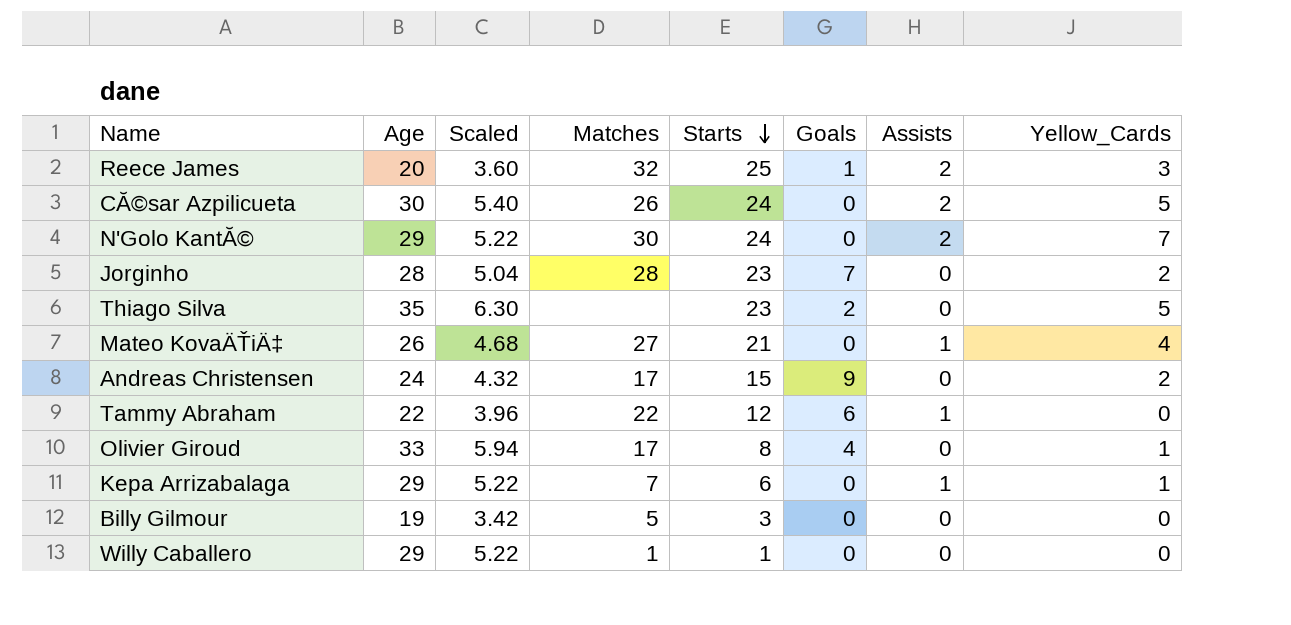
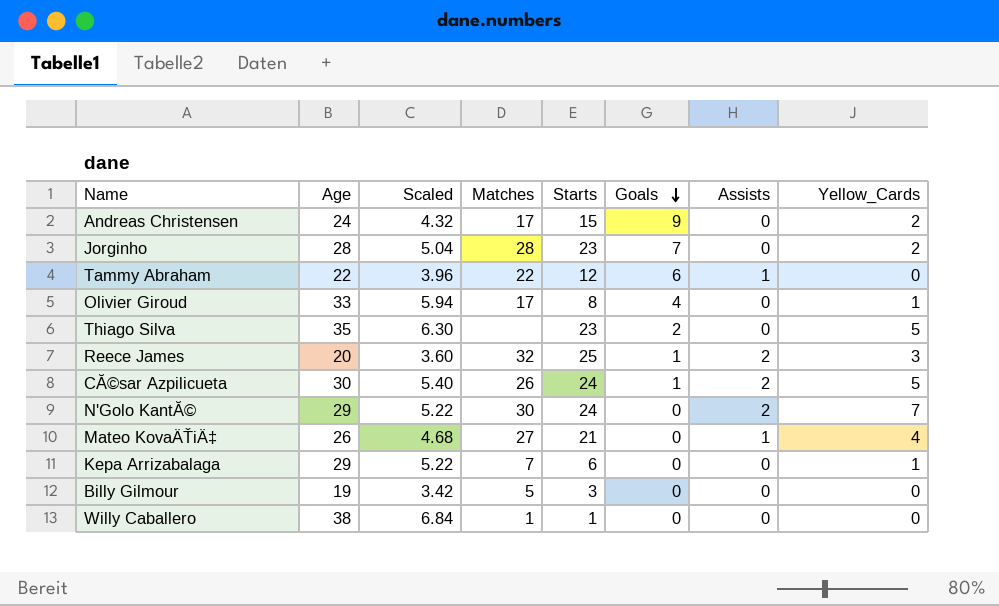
row order: Starts descending -> Goals descending
CĂ©sar Azpilicueta | Goals: 0 -> 1
Kepa Arrizabalaga | Assists: 1 -> 0
Willy Caballero | Age: 29 -> 38
Willy Caballero | Scaled: 5.22 -> 6.84

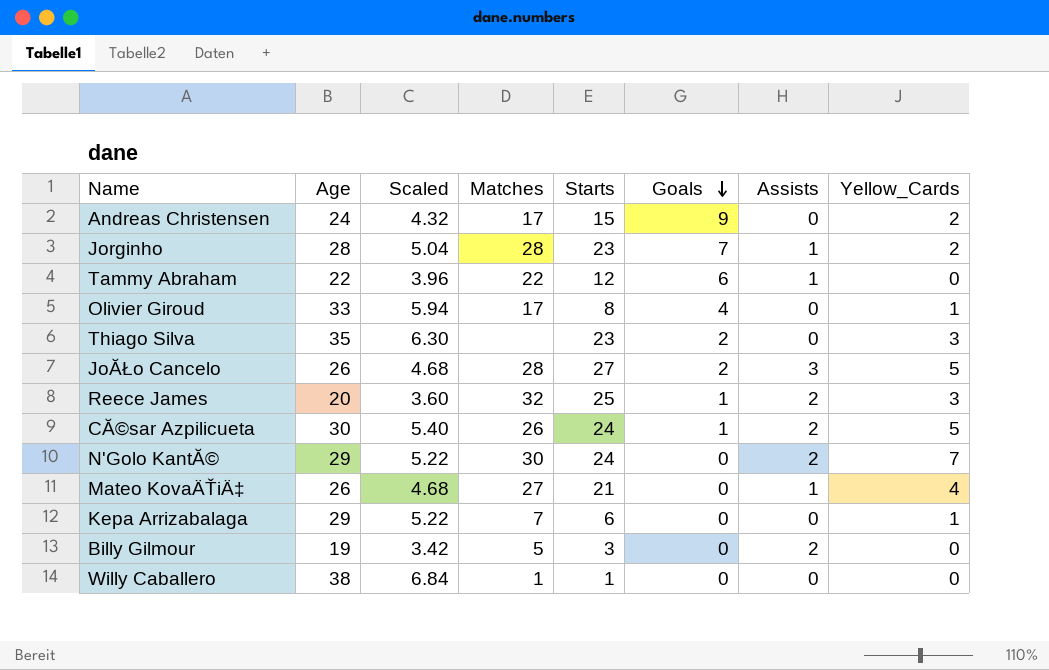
Jorginho | Assists: 0 -> 1
Thiago Silva | Yellow_Cards: 5 -> 3
row JoĂŁo Cancelo: none -> 26 | 4.68 | 28 | 27 | 2 | 3 | 5
Billy Gilmour | Assists: 0 -> 2

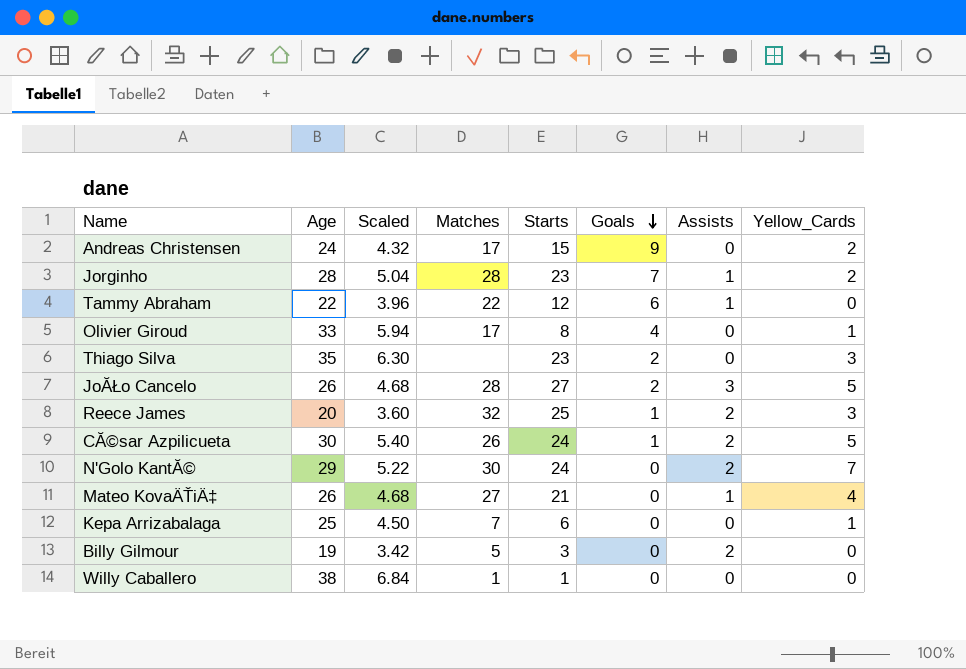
Kepa Arrizabalaga | Age: 29 -> 25
Kepa Arrizabalaga | Scaled: 5.22 -> 4.50

